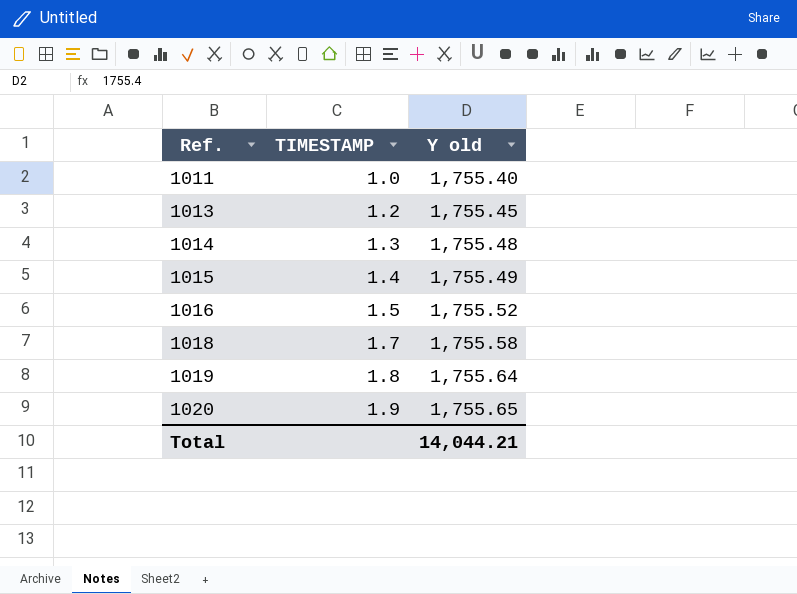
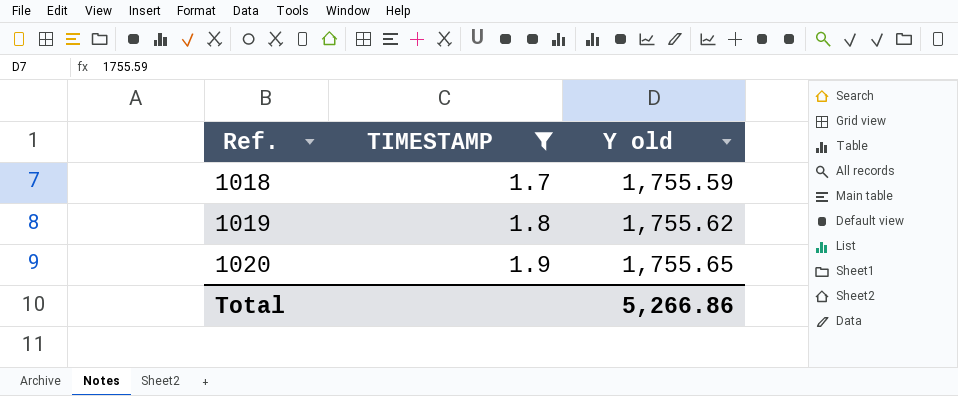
filter: none -> TIMESTAMP >= 1.7
1018 | Y old: 1,755.58 -> 1,755.59
1019 | Y old: 1,755.64 -> 1,755.62
Total | Y old: 14,044.21 -> 5,266.86

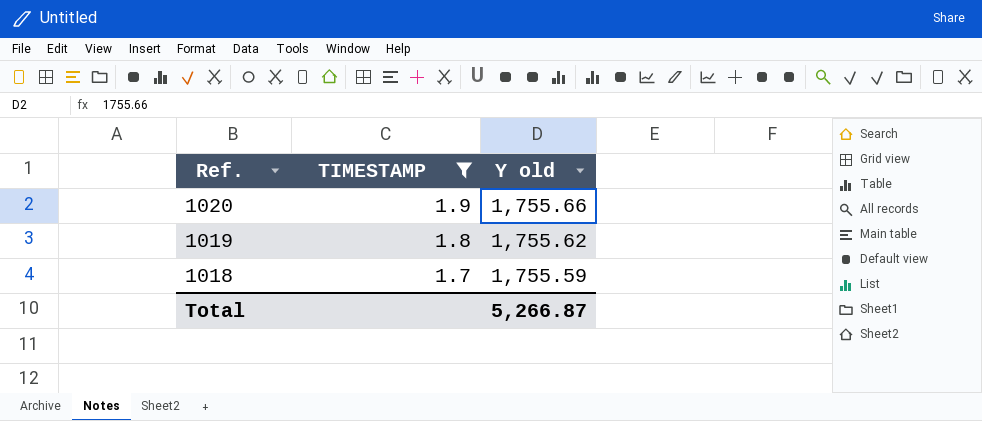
row order: Ref. ascending -> Ref. descending
1020 | Y old: 1,755.65 -> 1,755.66
Total | Y old: 5,266.86 -> 5,266.87

